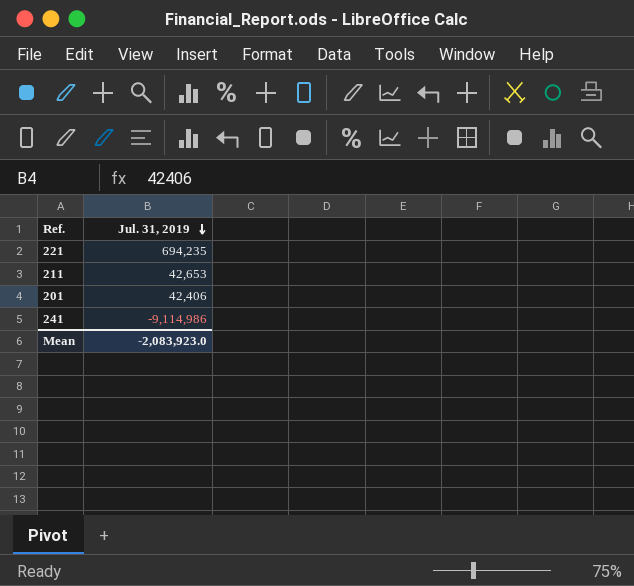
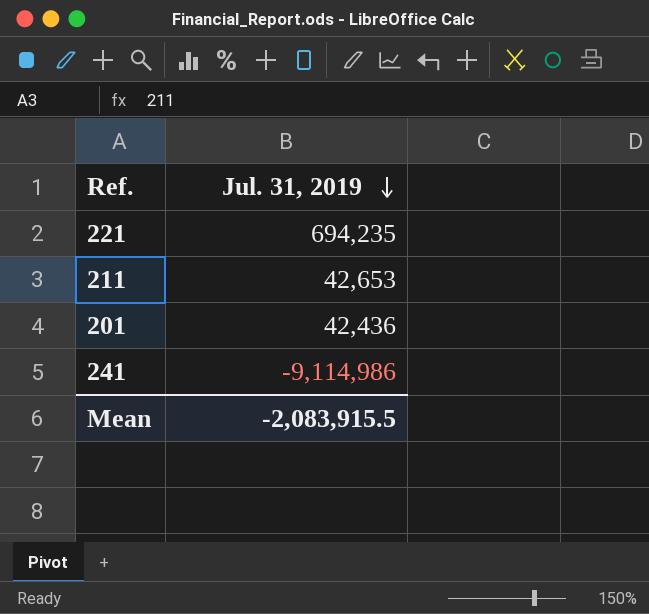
201 | Jul. 31, 2019: 42,406 -> 42,436
Mean | Jul. 31, 2019: -2,083,923.0 -> -2,083,915.5

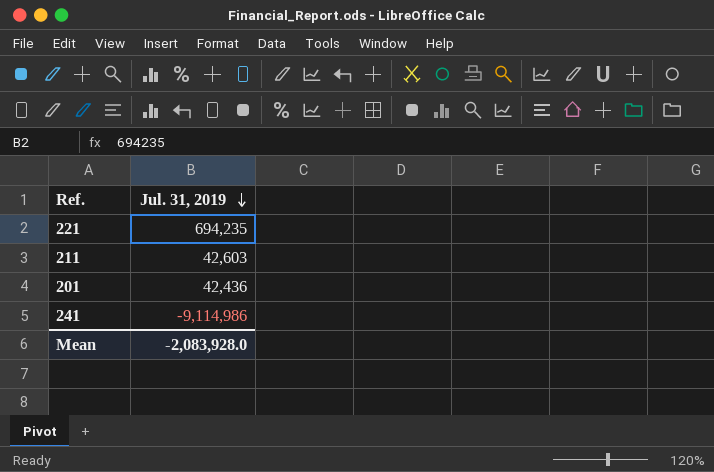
211 | Jul. 31, 2019: 42,653 -> 42,603
Mean | Jul. 31, 2019: -2,083,915.5 -> -2,083,928.0

